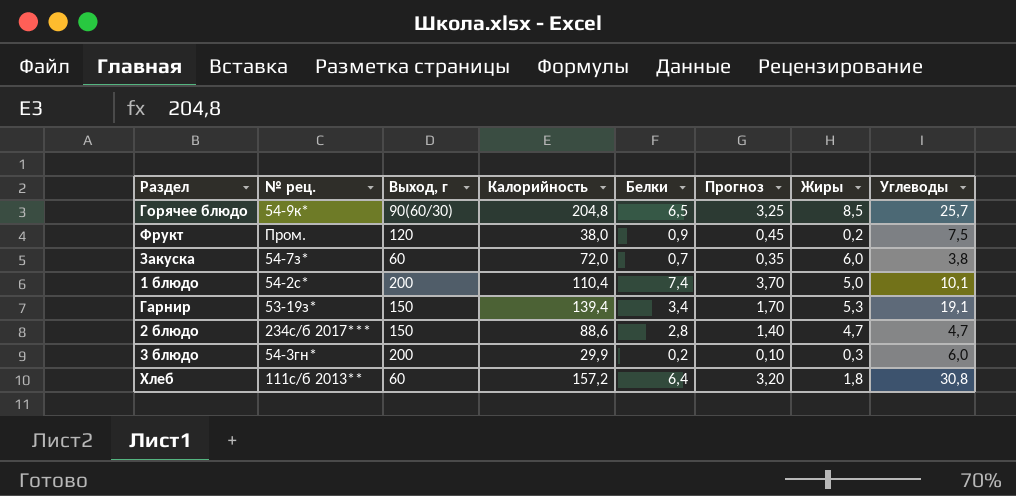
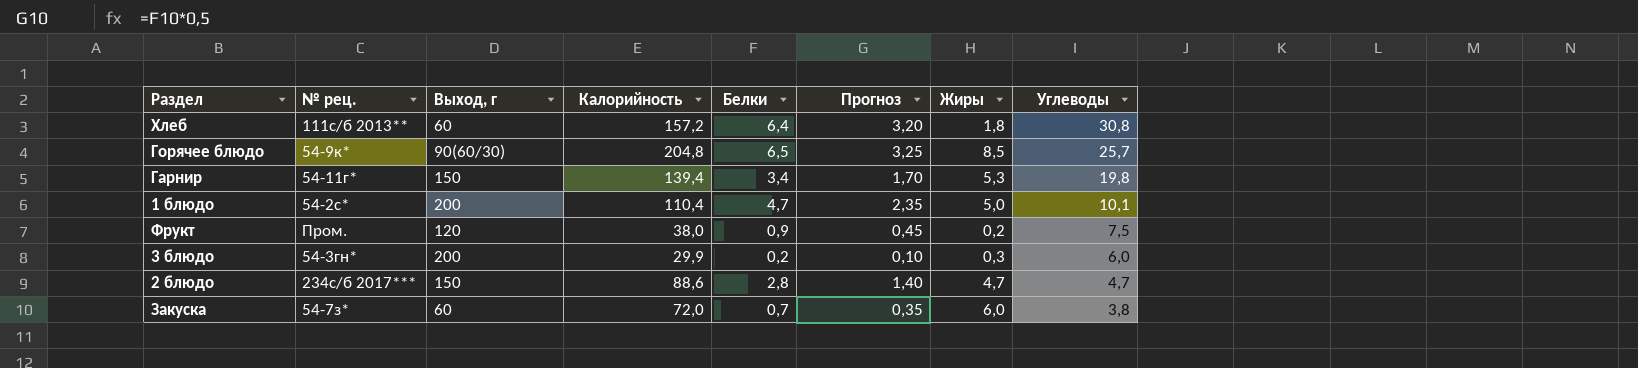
row order: none -> Углеводы descending
Гарнир | № рец.: 53-19з* -> 54-11г*
Гарнир | Углеводы: 19,1 -> 19,8
1 блюдо | Белки: 7,4 -> 4,7
1 блюдо | Прогноз: 3,70 -> 2,35

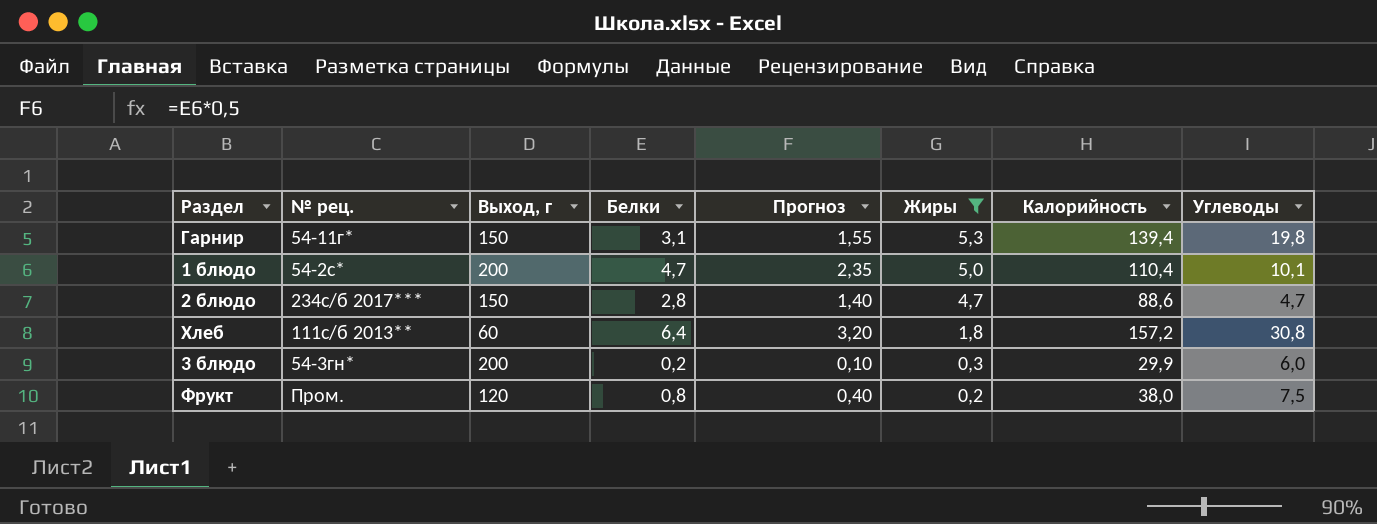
filter: none -> Жиры <= 5,3
row order: Углеводы descending -> Жиры descending
column Калорийность | position: 4 -> 7
Гарнир | Белки: 3,4 -> 3,1
Гарнир | Прогноз: 1,70 -> 1,55
Фрукт | Белки: 0,9 -> 0,8
Фрукт | Прогноз: 0,45 -> 0,40

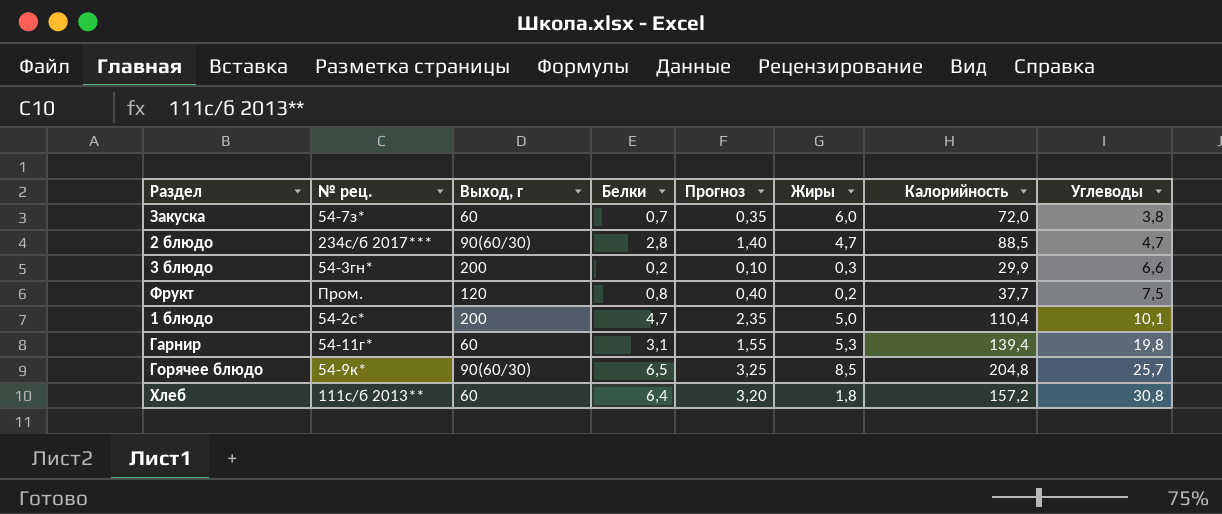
filter: Жиры <= 5,3 -> none
row order: Жиры descending -> Углеводы ascending
2 блюдо | Выход, г: 150 -> 90(60/30)
2 блюдо | Калорийность: 88,6 -> 88,5
3 блюдо | Углеводы: 6,0 -> 6,6
Фрукт | Калорийность: 38,0 -> 37,7
Гарнир | Выход, г: 150 -> 60

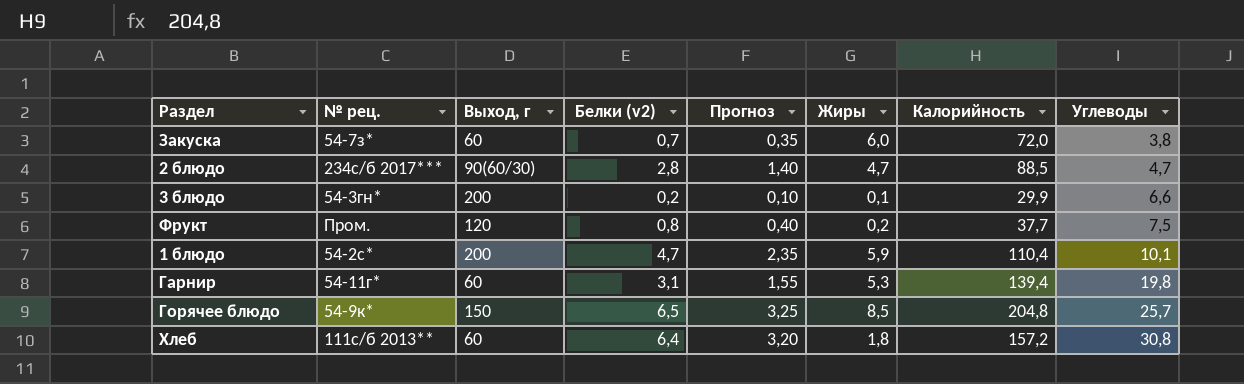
column name: Белки -> Белки (v2)
3 блюдо | Жиры: 0,3 -> 0,1
1 блюдо | Жиры: 5,0 -> 5,9
Горячее блюдо | Выход, г: 90(60/30) -> 150

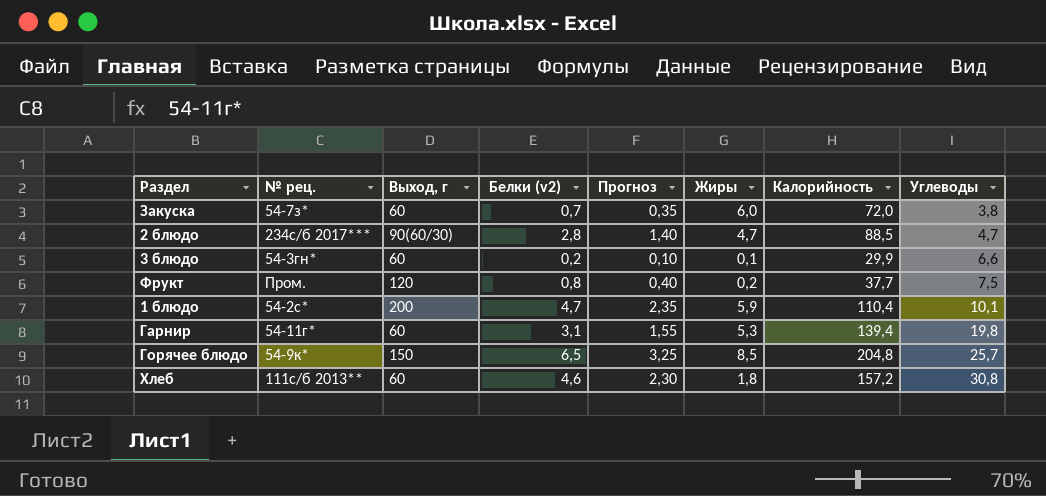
3 блюдо | Выход, г: 200 -> 60
Хлеб | Белки (v2): 6,4 -> 4,6
Хлеб | Прогноз: 3,20 -> 2,30

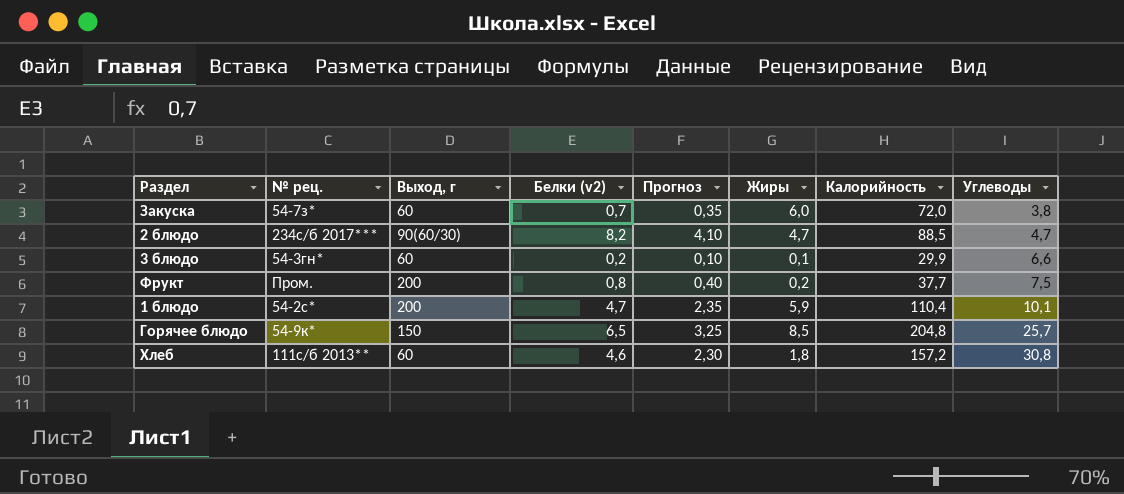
row Гарнир: 54-11г* | 60 | 3,1 | 1,55 | 5,3 | 139,4 | 19,8 -> none
2 блюдо | Белки (v2): 2,8 -> 8,2
2 блюдо | Прогноз: 1,40 -> 4,10
Фрукт | Выход, г: 120 -> 200

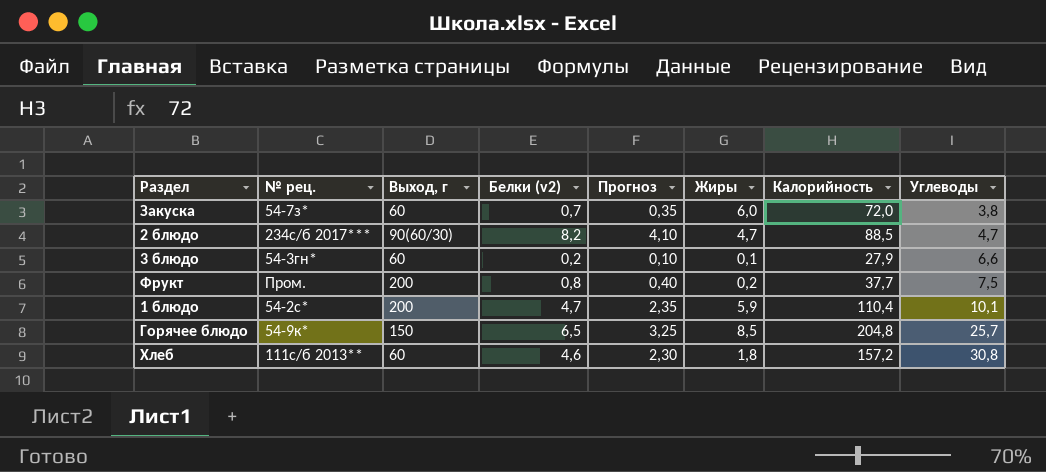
3 блюдо | Калорийность: 29,9 -> 27,9

